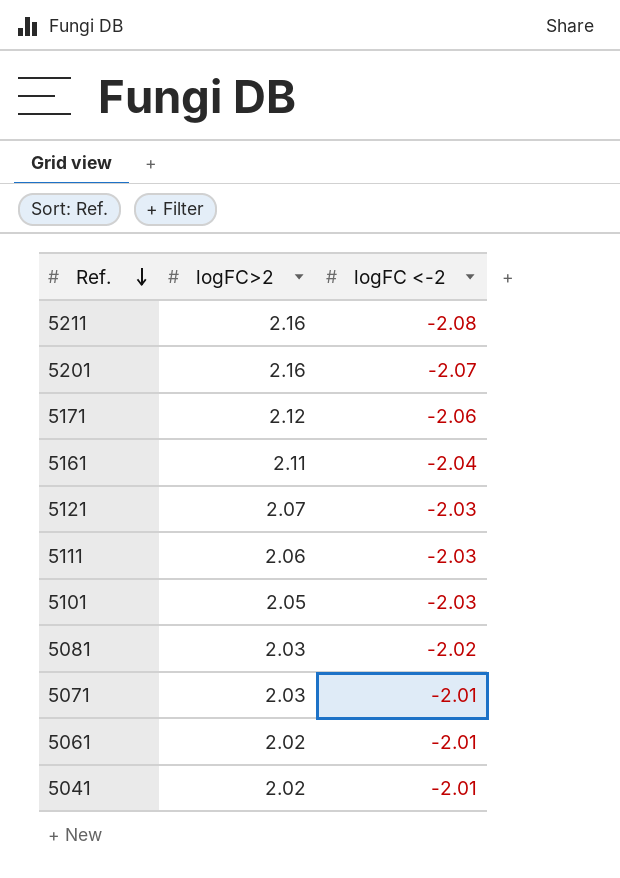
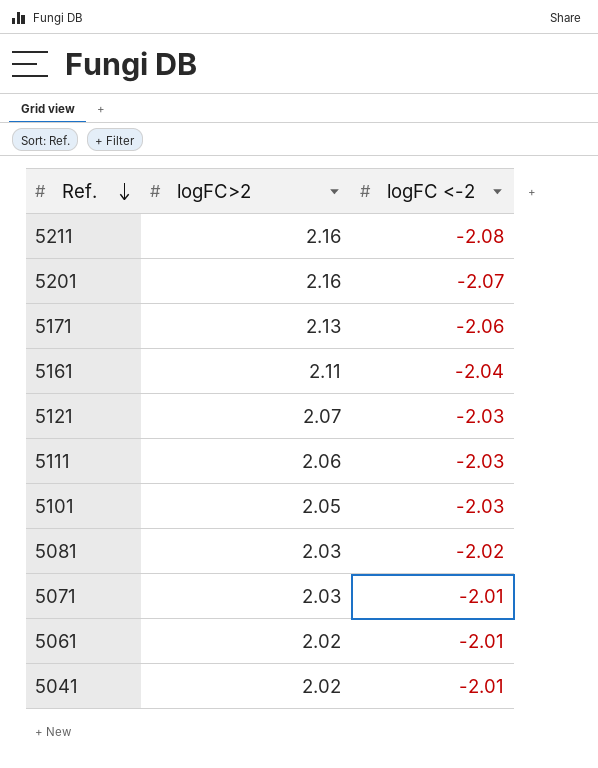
5171 | logFC>2: 2.12 -> 2.13

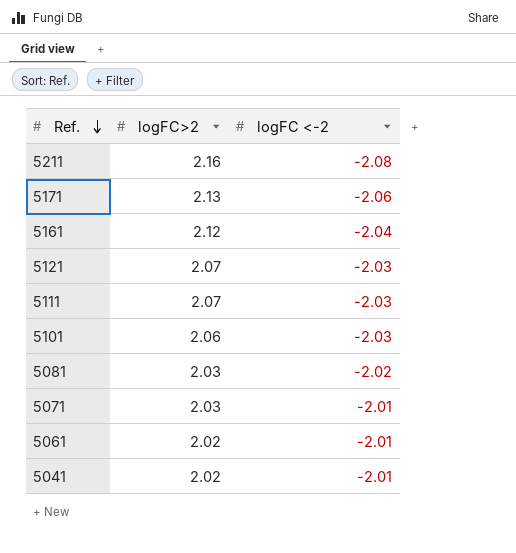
row 5201: 2.16 | -2.07 -> none
5161 | logFC>2: 2.11 -> 2.12
5111 | logFC>2: 2.06 -> 2.07
5101 | logFC>2: 2.05 -> 2.06

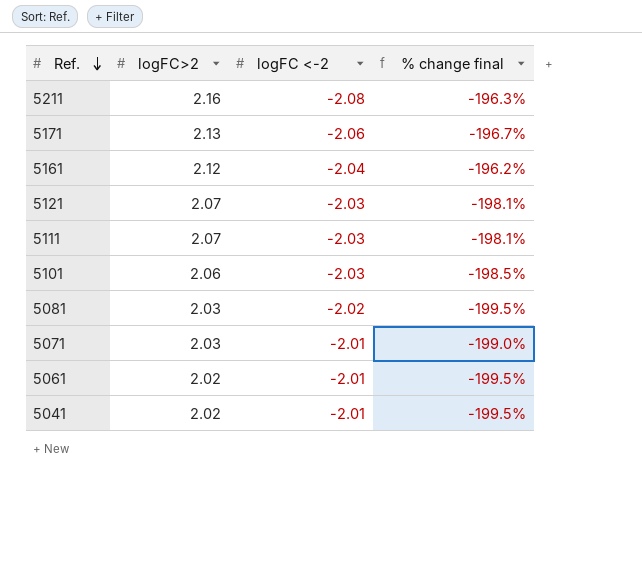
column % change final | formula: none -> ([logFC <-2] - [logFC>2]) / [logFC>2]

